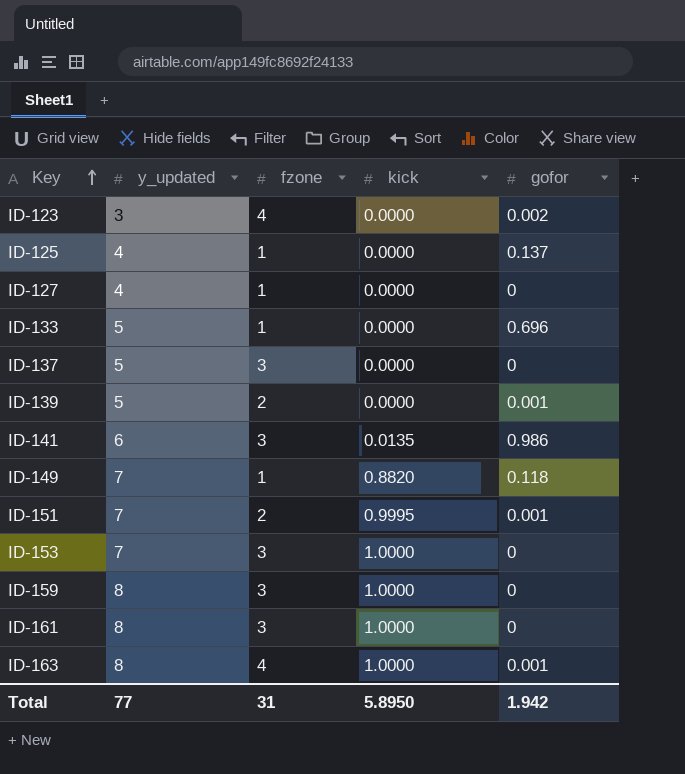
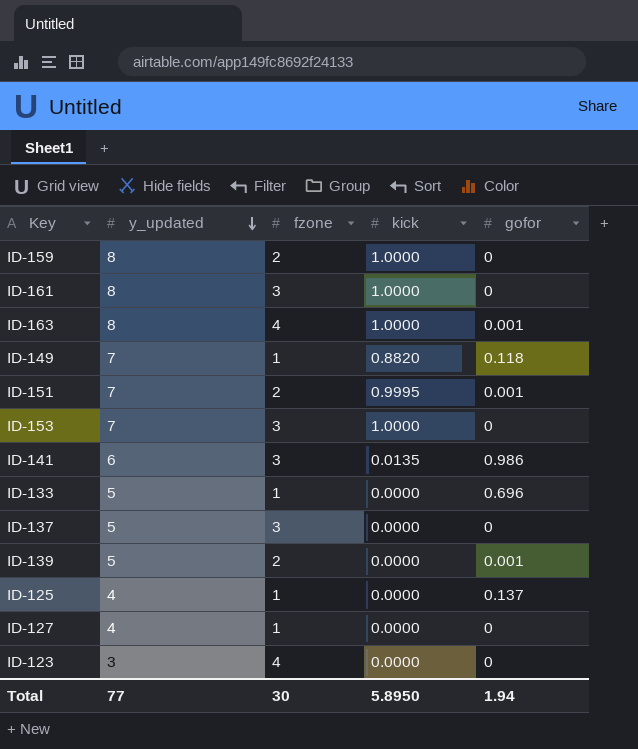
row order: Key ascending -> y_updated descending
ID-159 | fzone: 3 -> 2
ID-123 | gofor: 0.002 -> 0
Total | fzone: 31 -> 30
Total | gofor: 1.942 -> 1.94

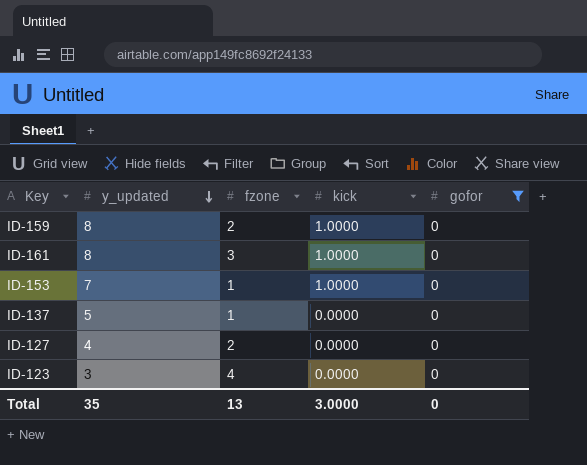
filter: none -> gofor = 0
ID-153 | fzone: 3 -> 1
ID-137 | fzone: 3 -> 1
ID-127 | fzone: 1 -> 2
Total | y_updated: 77 -> 35
Total | fzone: 30 -> 13
Total | kick: 5.8950 -> 3.0000
Total | gofor: 1.94 -> 0

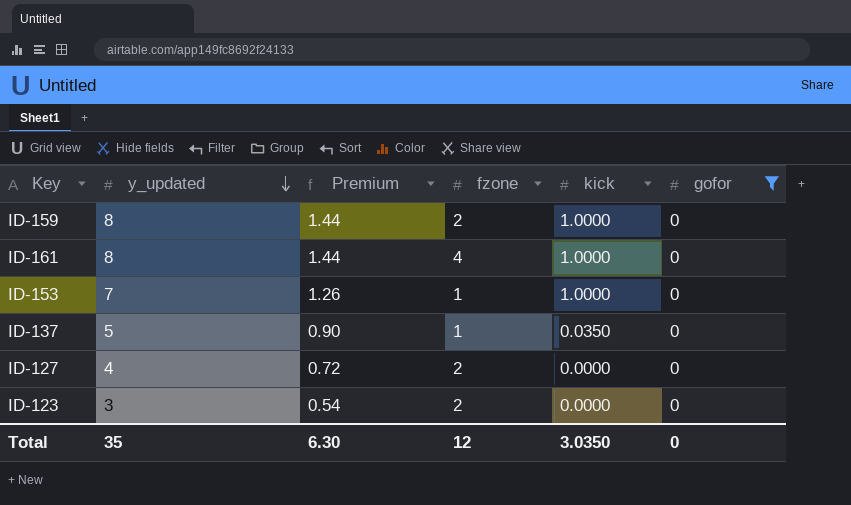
column Premium | formula: none -> [y_updated] * 0.18
ID-161 | fzone: 3 -> 4
ID-137 | kick: 0.0000 -> 0.0350
ID-123 | fzone: 4 -> 2
Total | fzone: 13 -> 12
Total | kick: 3.0000 -> 3.0350

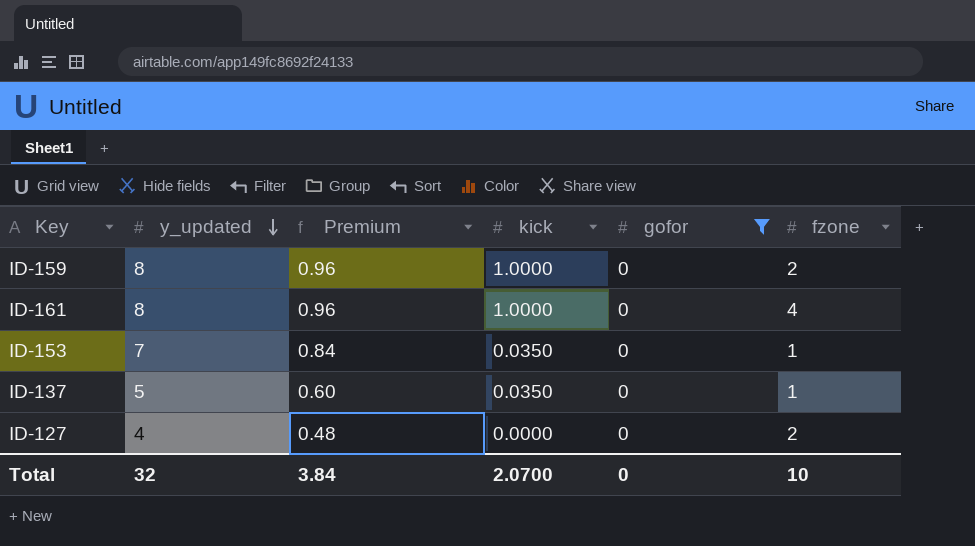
column Premium | formula: [y_updated] * 0.18 -> [y_updated] * 0.12
column fzone | position: 4 -> 6
row ID-123: 3 | 0.54 | 2 | 0.0000 | 0 -> none
ID-153 | kick: 1.0000 -> 0.0350
Total | y_updated: 35 -> 32
Total | Premium: 6.30 -> 3.84
Total | kick: 3.0350 -> 2.0700
Total | fzone: 12 -> 10

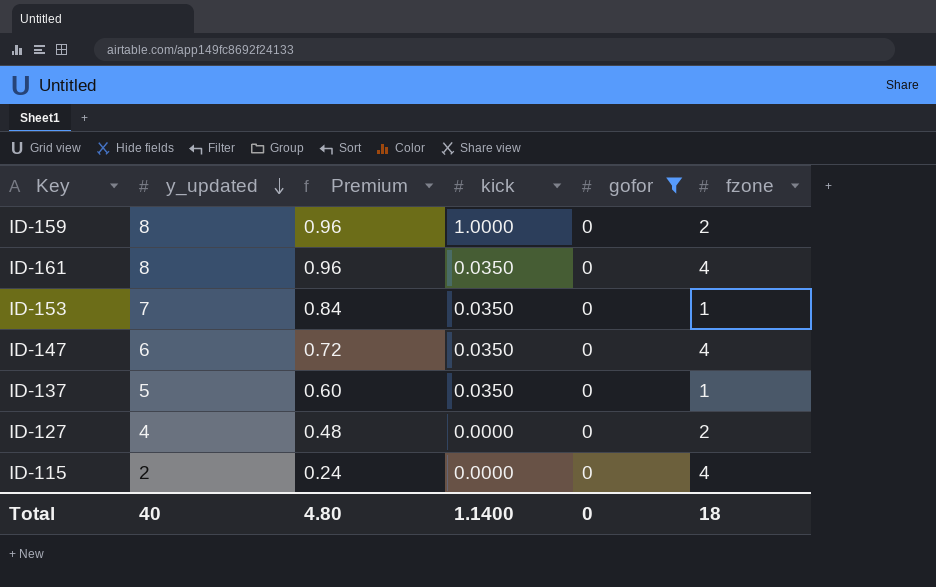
ID-161 | kick: 1.0000 -> 0.0350
row ID-147: none -> 6 | 0.72 | 0.0350 | 0 | 4
row ID-115: none -> 2 | 0.24 | 0.0000 | 0 | 4
Total | y_updated: 32 -> 40
Total | Premium: 3.84 -> 4.80
Total | kick: 2.0700 -> 1.1400
Total | fzone: 10 -> 18

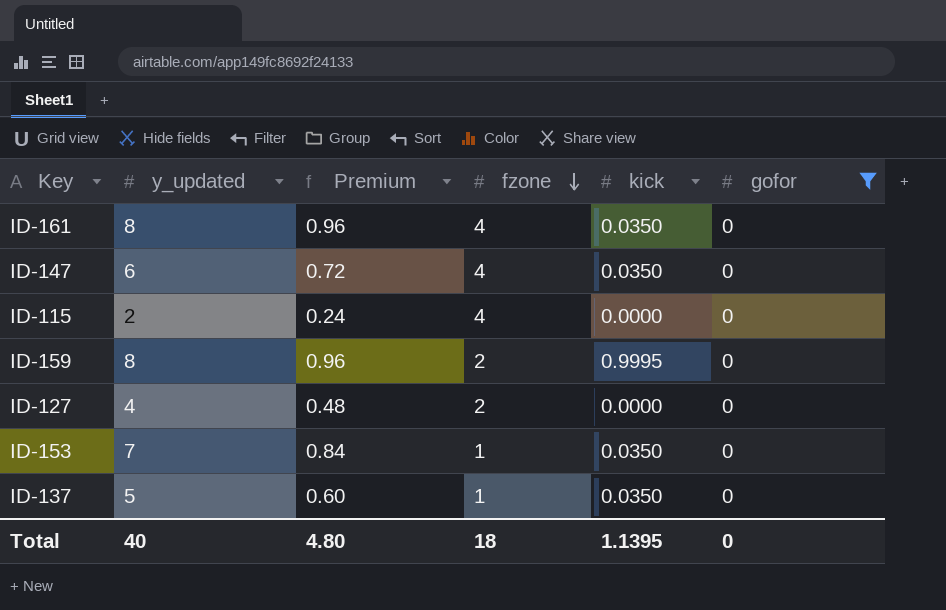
row order: y_updated descending -> fzone descending
column fzone | position: 6 -> 4
ID-159 | kick: 1.0000 -> 0.9995
Total | kick: 1.1400 -> 1.1395

